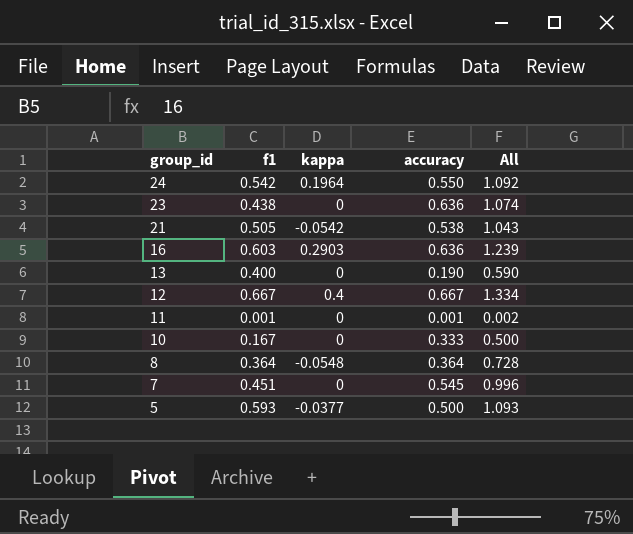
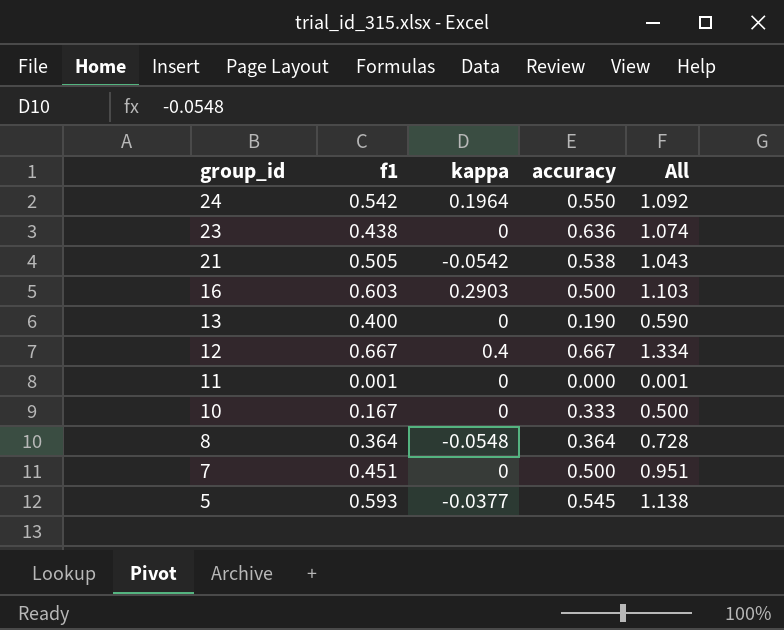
16 | accuracy: 0.636 -> 0.500
16 | All: 1.239 -> 1.103
11 | accuracy: 0.001 -> 0.000
11 | All: 0.002 -> 0.001
7 | accuracy: 0.545 -> 0.500
7 | All: 0.996 -> 0.951
5 | accuracy: 0.500 -> 0.545
5 | All: 1.093 -> 1.138

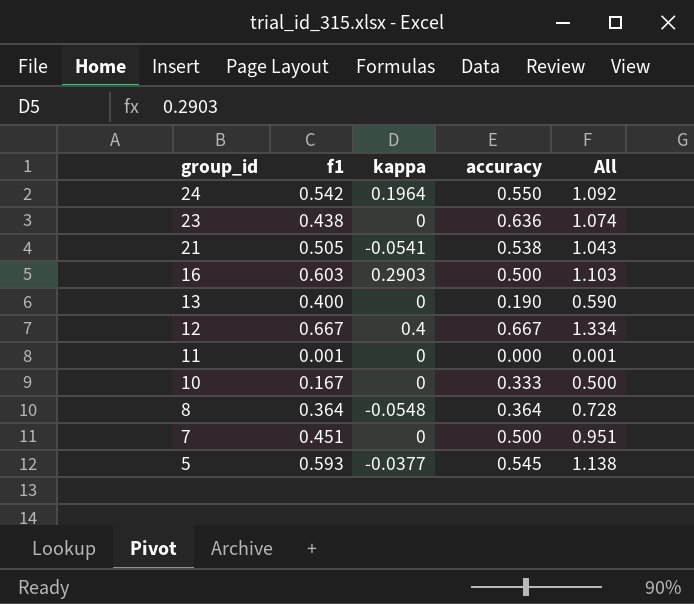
21 | kappa: -0.0542 -> -0.0541

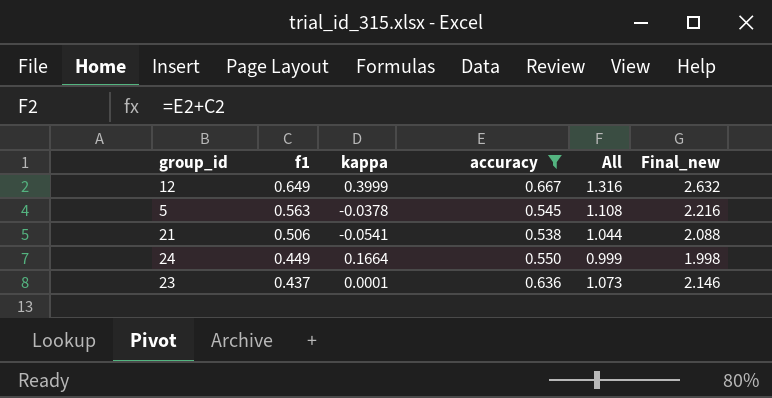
filter: none -> accuracy >= 0.538
row order: group_id descending -> f1 descending
column Final_new | formula: none -> [All] * 2
12 | f1: 0.667 -> 0.649
12 | kappa: 0.4 -> 0.3999
12 | All: 1.334 -> 1.316
5 | f1: 0.593 -> 0.563
5 | kappa: -0.0377 -> -0.0378
5 | All: 1.138 -> 1.108
21 | f1: 0.505 -> 0.506
21 | All: 1.043 -> 1.044
24 | f1: 0.542 -> 0.449
24 | kappa: 0.1964 -> 0.1664
24 | All: 1.092 -> 0.999
23 | f1: 0.438 -> 0.437
23 | kappa: 0 -> 0.0001
23 | All: 1.074 -> 1.073

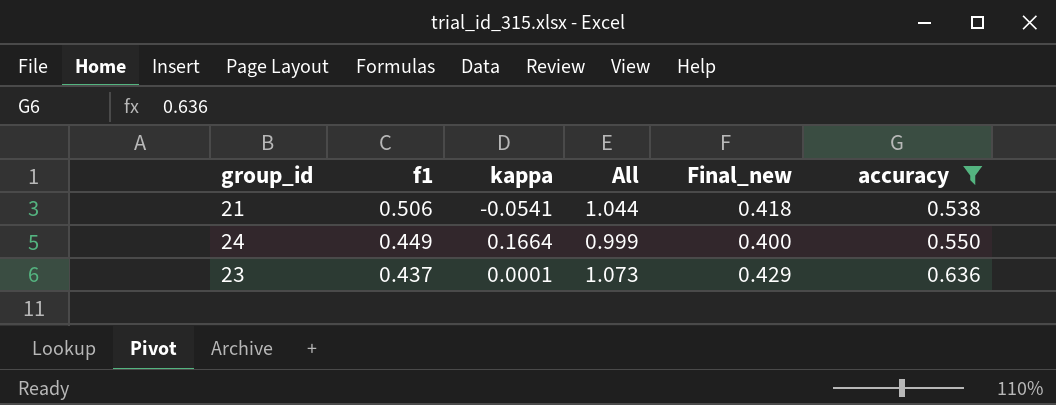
column Final_new | formula: [All] * 2 -> [All] * 0.4
column accuracy | position: 4 -> 6
row 12: 0.649 | 0.3999 | 0.667 | 1.316 | 2.632 -> none
row 5: 0.563 | -0.0378 | 0.545 | 1.108 | 2.216 -> none

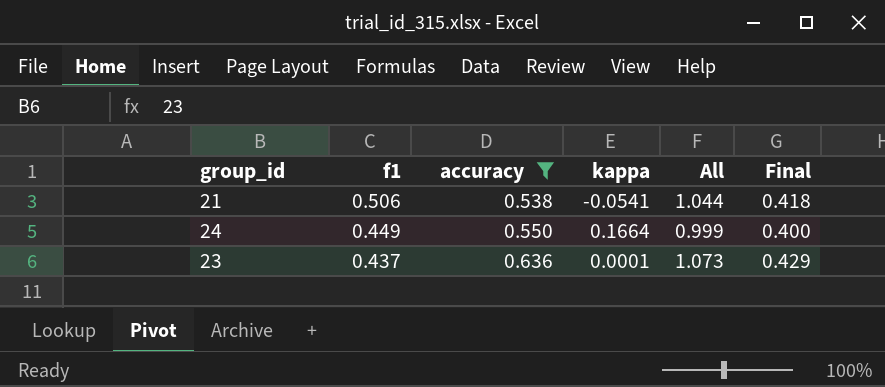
column accuracy | position: 6 -> 3
column name: Final_new -> Final

